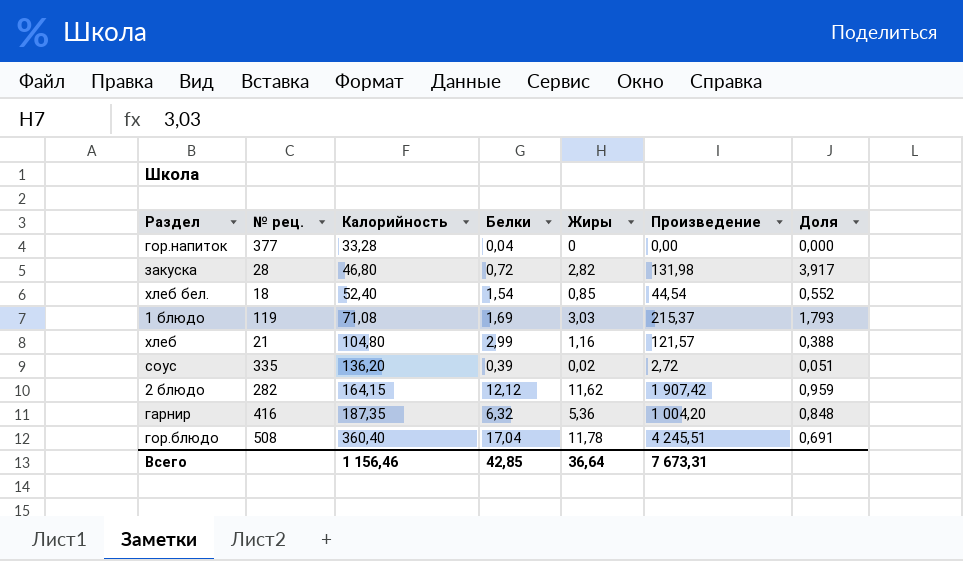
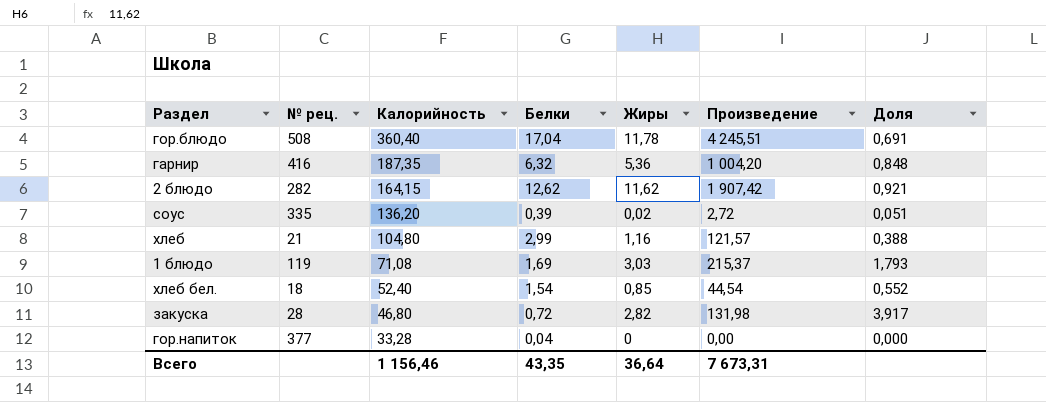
row order: Калорийность ascending -> Калорийность descending
2 блюдо | Белки: 12,12 -> 12,62
2 блюдо | Доля: 0,959 -> 0,921
Всего | Белки: 42,85 -> 43,35

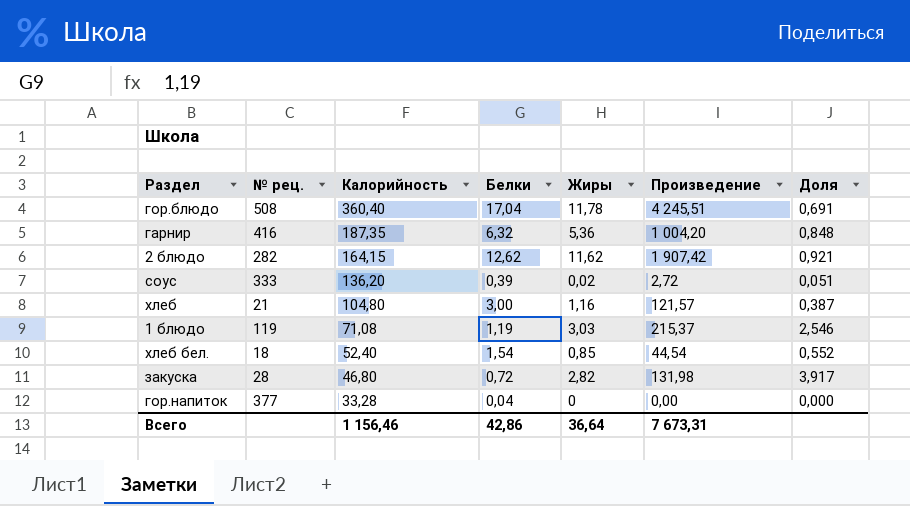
соус | № рец.: 335 -> 333
хлеб | Белки: 2,99 -> 3,00
хлеб | Доля: 0,388 -> 0,387
1 блюдо | Белки: 1,69 -> 1,19
1 блюдо | Доля: 1,793 -> 2,546
Всего | Белки: 43,35 -> 42,86

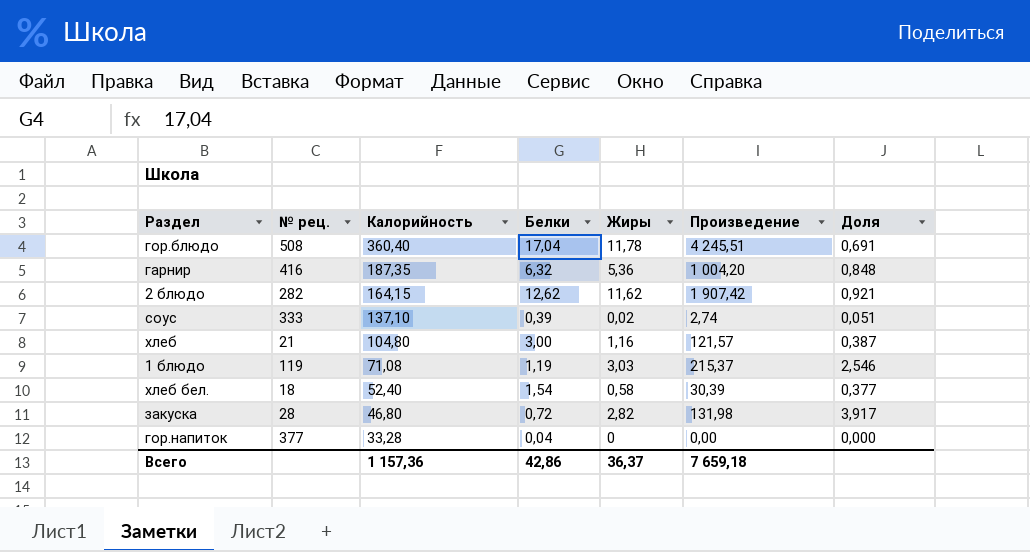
соус | Калорийность: 136,20 -> 137,10
соус | Произведение: 2,72 -> 2,74
хлеб бел. | Жиры: 0,85 -> 0,58
хлеб бел. | Произведение: 44,54 -> 30,39
хлеб бел. | Доля: 0,552 -> 0,377
Всего | Калорийность: 1 156,46 -> 1 157,36
Всего | Жиры: 36,64 -> 36,37
Всего | Произведение: 7 673,31 -> 7 659,18

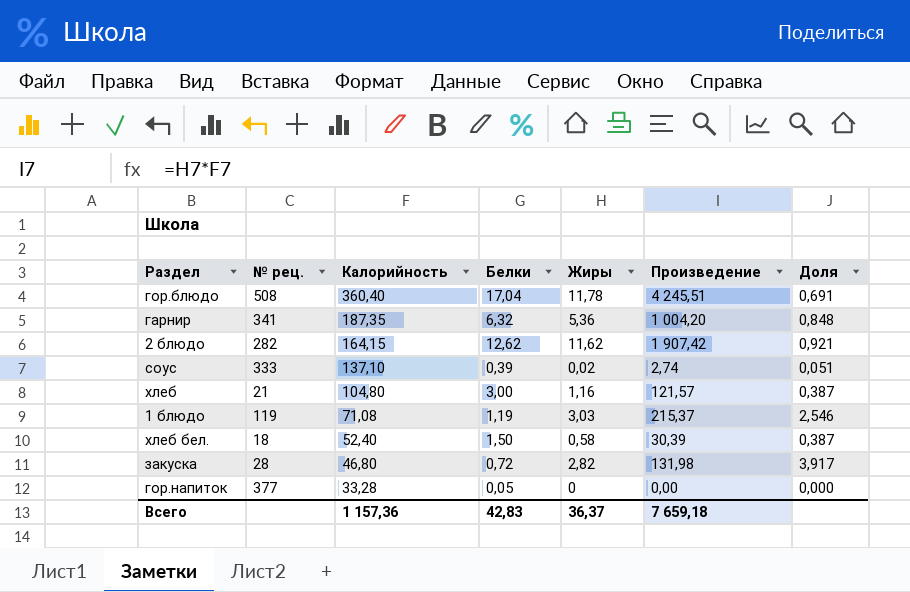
гарнир | № рец.: 416 -> 341
хлеб бел. | Белки: 1,54 -> 1,50
хлеб бел. | Доля: 0,377 -> 0,387
гор.напиток | Белки: 0,04 -> 0,05
Всего | Белки: 42,86 -> 42,83

